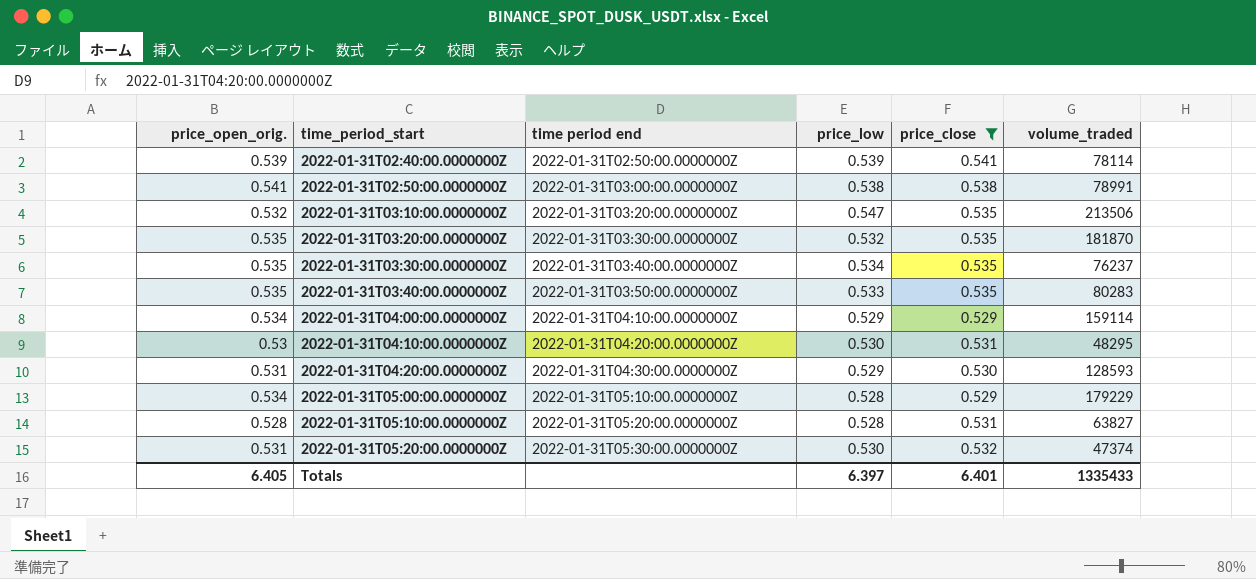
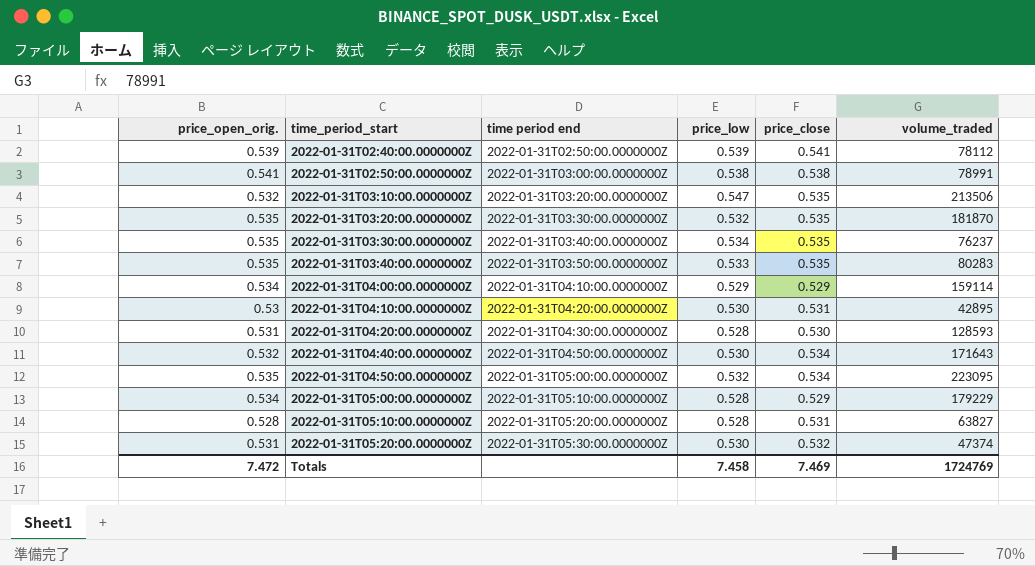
filter: price_close != 0.534 -> none
2022-01-31T02:40:00.0000000Z | volume_traded: 78114 -> 78112
2022-01-31T04:10:00.0000000Z | volume_traded: 48295 -> 42895
2022-01-31T04:20:00.0000000Z | price_low: 0.529 -> 0.528
Totals | price_open_orig.: 6.405 -> 7.472
Totals | price_low: 6.397 -> 7.458
Totals | price_close: 6.401 -> 7.469
Totals | volume_traded: 1335433 -> 1724769

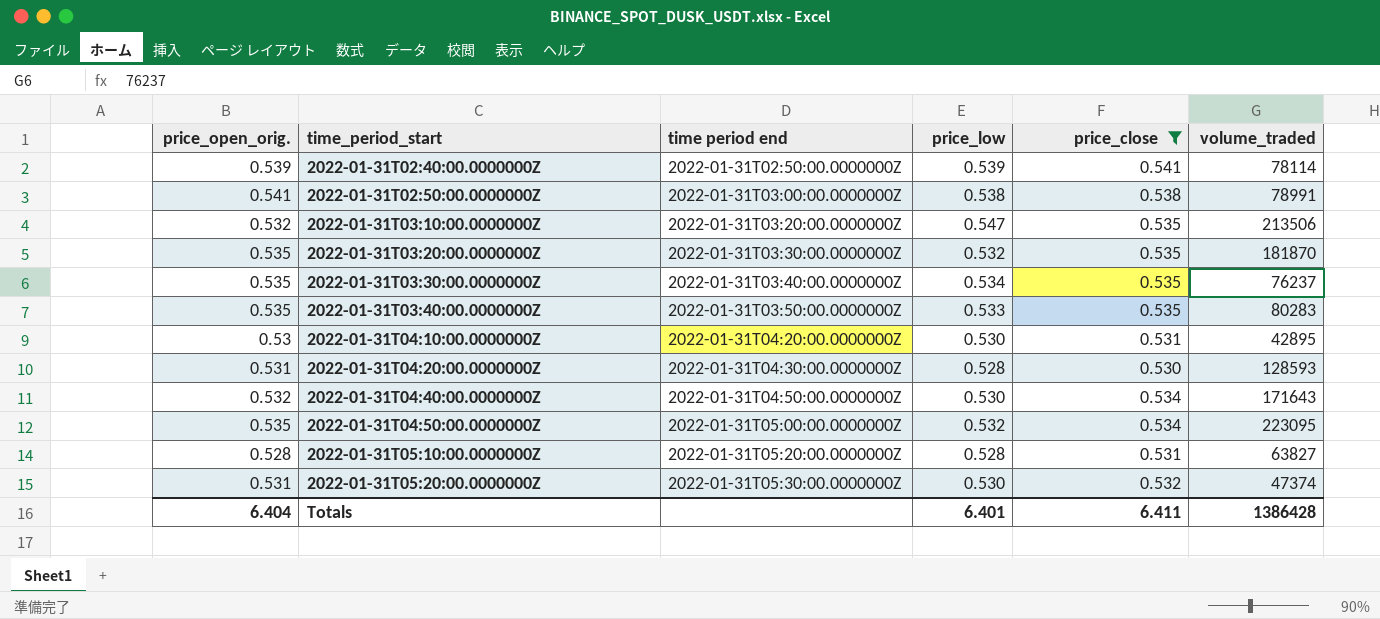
filter: none -> price_close != 0.529
2022-01-31T02:40:00.0000000Z | volume_traded: 78112 -> 78114
Totals | price_open_orig.: 7.472 -> 6.404
Totals | price_low: 7.458 -> 6.401
Totals | price_close: 7.469 -> 6.411
Totals | volume_traded: 1724769 -> 1386428

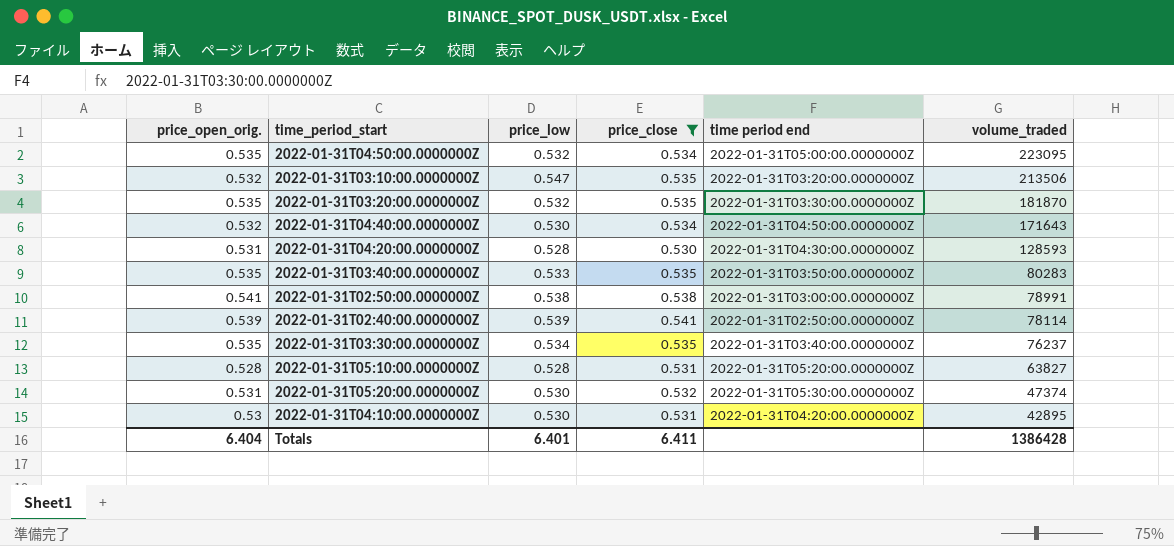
row order: time_period_start ascending -> volume_traded descending
column time period end | position: 3 -> 5

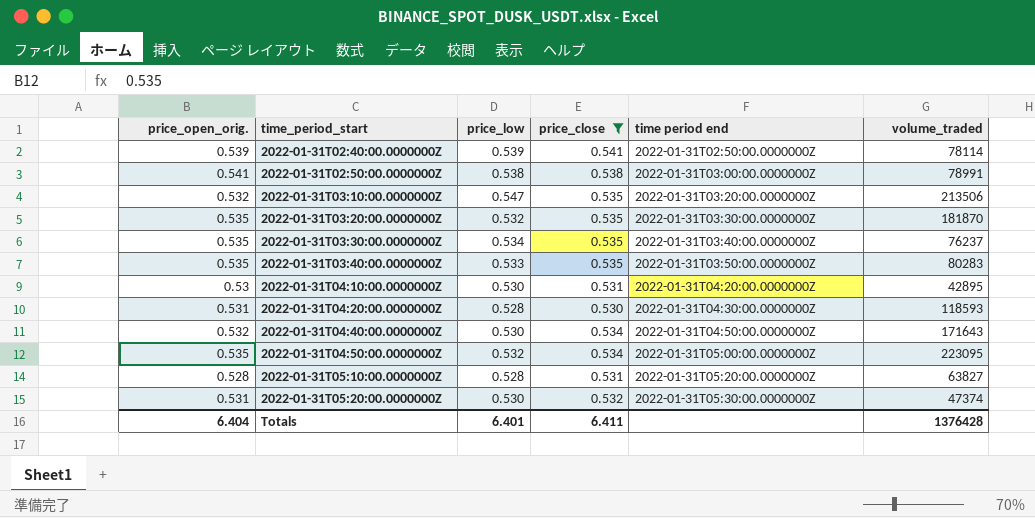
row order: volume_traded descending -> time_period_start ascending
2022-01-31T04:20:00.0000000Z | volume_traded: 128593 -> 118593
Totals | volume_traded: 1386428 -> 1376428

